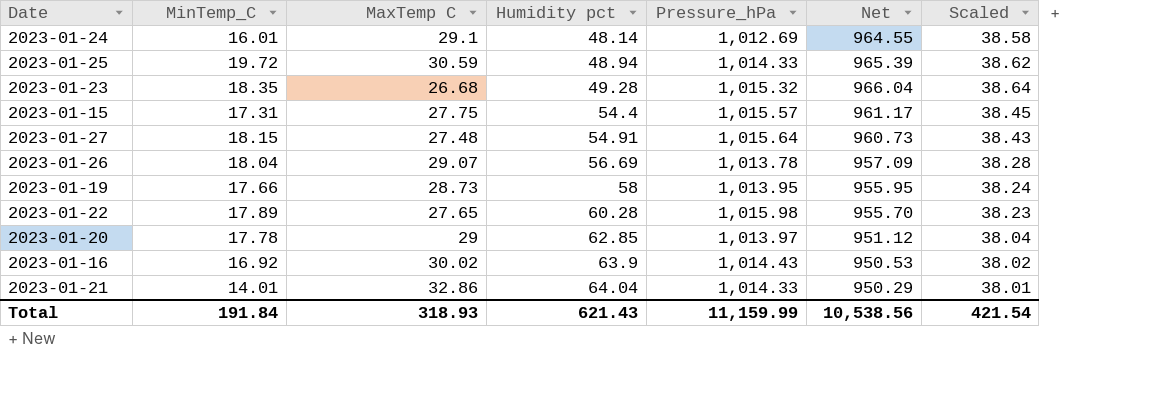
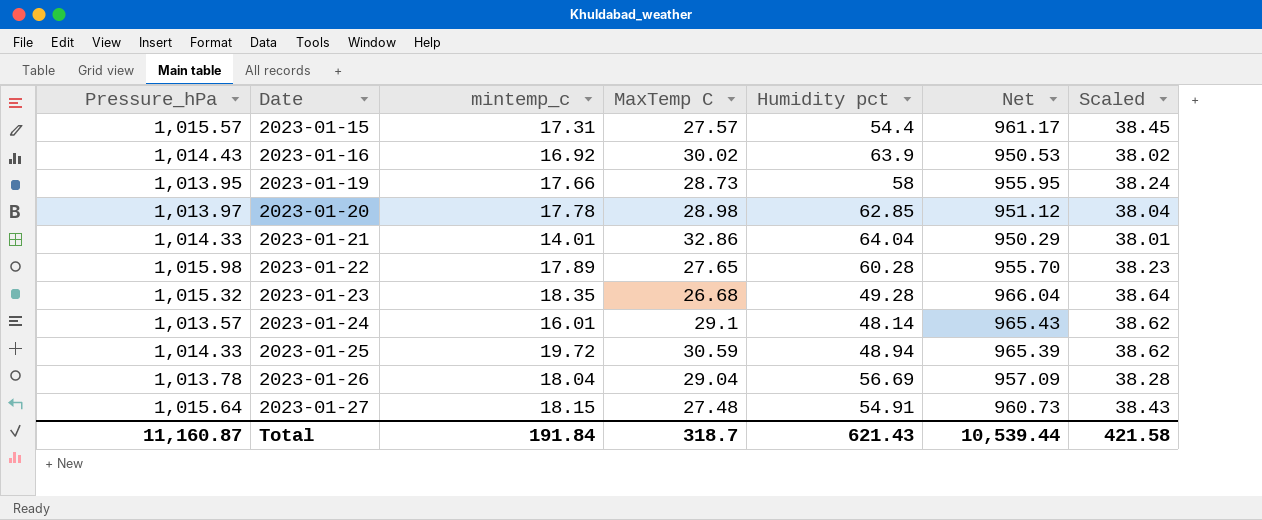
row order: Humidity pct ascending -> Date ascending
column Pressure_hPa | position: 5 -> 1
column name: MinTemp_C -> mintemp_c
2023-01-15 | MaxTemp C: 27.75 -> 27.57
2023-01-20 | MaxTemp C: 29 -> 28.98
2023-01-24 | Pressure_hPa: 1,012.69 -> 1,013.57
2023-01-24 | Net: 964.55 -> 965.43
2023-01-24 | Scaled: 38.58 -> 38.62
2023-01-26 | MaxTemp C: 29.07 -> 29.04
Total | Pressure_hPa: 11,159.99 -> 11,160.87
Total | MaxTemp C: 318.93 -> 318.7
Total | Net: 10,538.56 -> 10,539.44
Total | Scaled: 421.54 -> 421.58

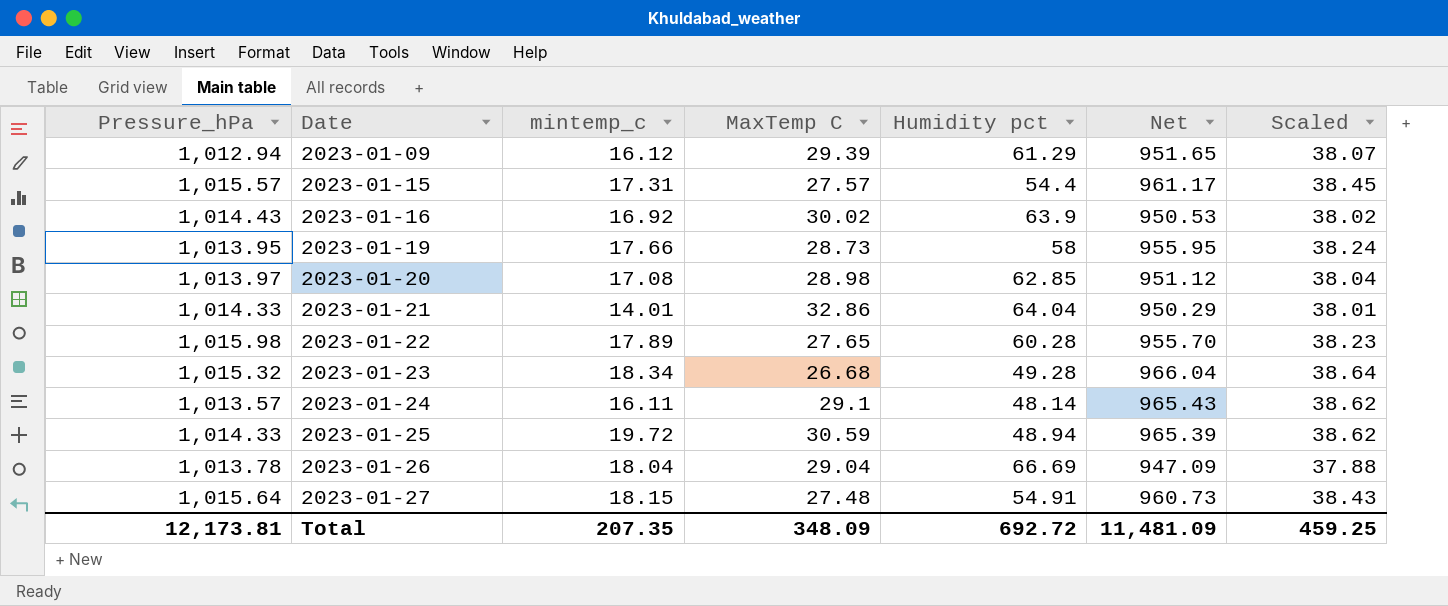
row 2023-01-09: none -> 1,012.94 | 16.12 | 29.39 | 61.29 | 951.65 | 38.07
2023-01-20 | mintemp_c: 17.78 -> 17.08
2023-01-23 | mintemp_c: 18.35 -> 18.34
2023-01-24 | mintemp_c: 16.01 -> 16.11
2023-01-26 | Humidity pct: 56.69 -> 66.69
2023-01-26 | Net: 957.09 -> 947.09
2023-01-26 | Scaled: 38.28 -> 37.88
Total | Pressure_hPa: 11,160.87 -> 12,173.81
Total | mintemp_c: 191.84 -> 207.35
Total | MaxTemp C: 318.7 -> 348.09
Total | Humidity pct: 621.43 -> 692.72
Total | Net: 10,539.44 -> 11,481.09
Total | Scaled: 421.58 -> 459.25

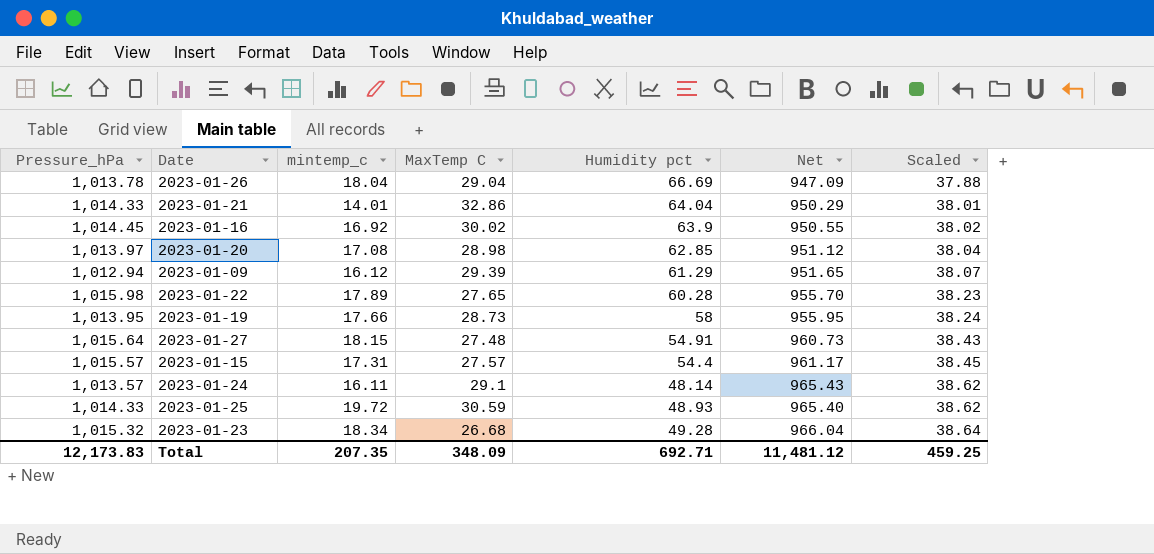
row order: Date ascending -> Scaled ascending
2023-01-16 | Pressure_hPa: 1,014.43 -> 1,014.45
2023-01-16 | Net: 950.53 -> 950.55
2023-01-25 | Humidity pct: 48.94 -> 48.93
2023-01-25 | Net: 965.39 -> 965.40
Total | Pressure_hPa: 12,173.81 -> 12,173.83
Total | Humidity pct: 692.72 -> 692.71
Total | Net: 11,481.09 -> 11,481.12

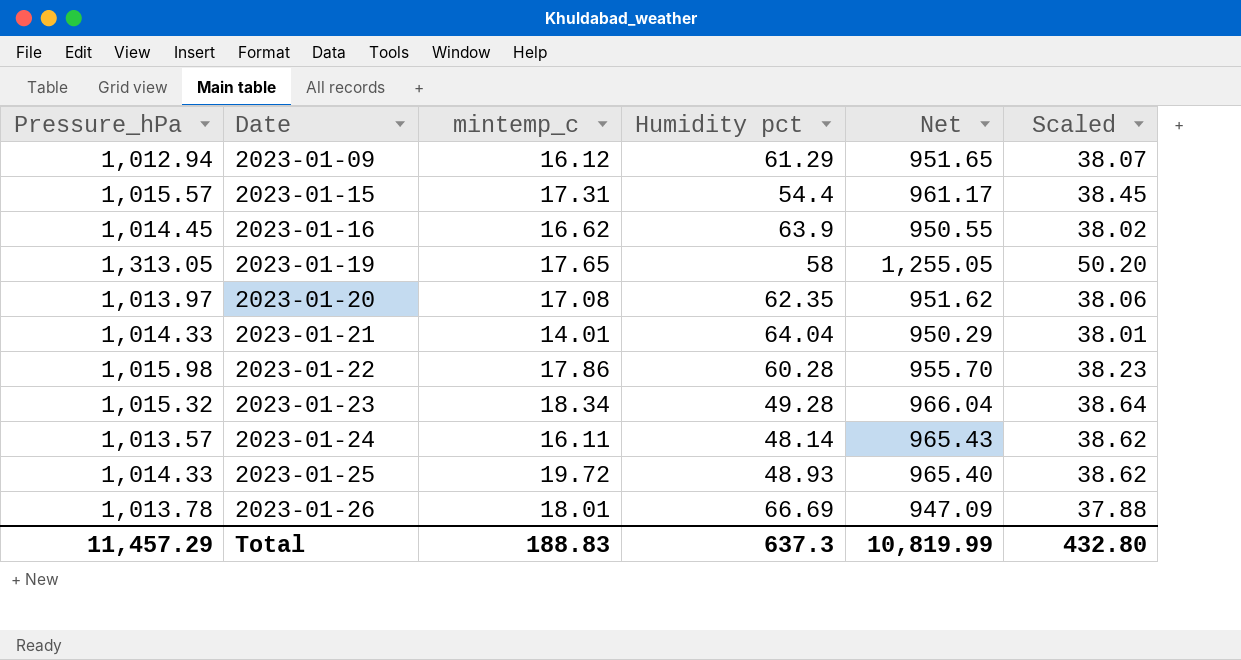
row order: Scaled ascending -> Date ascending
column MaxTemp C | position: 4 -> none
row 2023-01-27: 1,015.64 | 18.15 | 27.48 | 54.91 | 960.73 | 38.43 -> none
2023-01-16 | mintemp_c: 16.92 -> 16.62
2023-01-19 | Pressure_hPa: 1,013.95 -> 1,313.05
2023-01-19 | mintemp_c: 17.66 -> 17.65
2023-01-19 | Net: 955.95 -> 1,255.05
2023-01-19 | Scaled: 38.24 -> 50.20
2023-01-20 | Humidity pct: 62.85 -> 62.35
2023-01-20 | Net: 951.12 -> 951.62
2023-01-20 | Scaled: 38.04 -> 38.06
2023-01-22 | mintemp_c: 17.89 -> 17.86
2023-01-26 | mintemp_c: 18.04 -> 18.01
Total | Pressure_hPa: 12,173.83 -> 11,457.29
Total | mintemp_c: 207.35 -> 188.83
Total | Humidity pct: 692.71 -> 637.3
Total | Net: 11,481.12 -> 10,819.99
Total | Scaled: 459.25 -> 432.80

